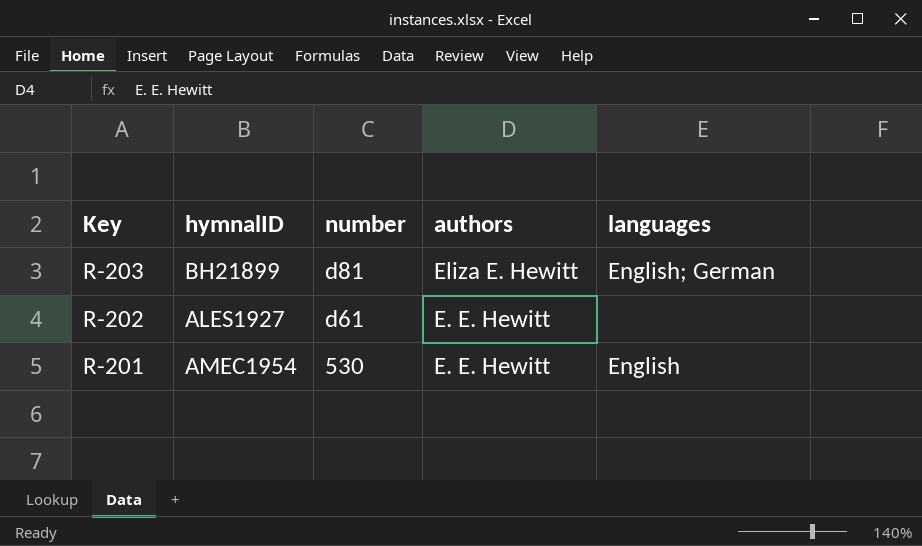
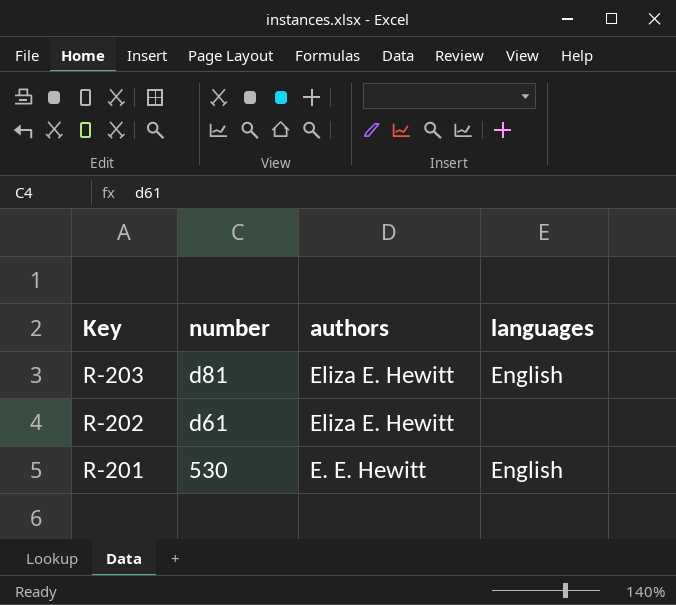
column hymnalID | position: 2 -> none
R-203 | languages: English; German -> English
R-202 | authors: E. E. Hewitt -> Eliza E. Hewitt

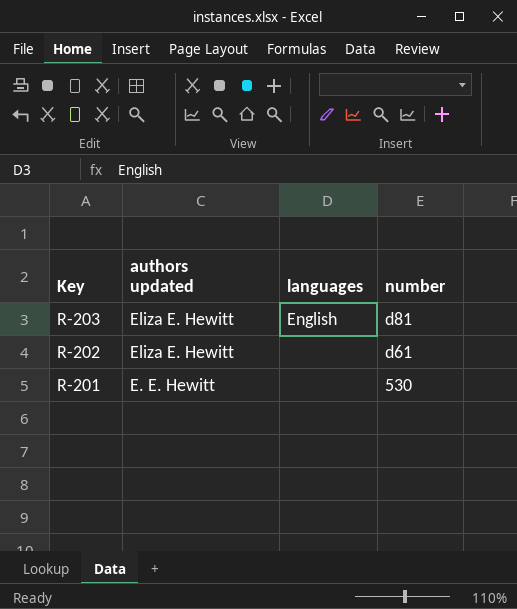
column name: authors -> authors updated
column number | position: 2 -> 4
R-201 | languages: English -> none

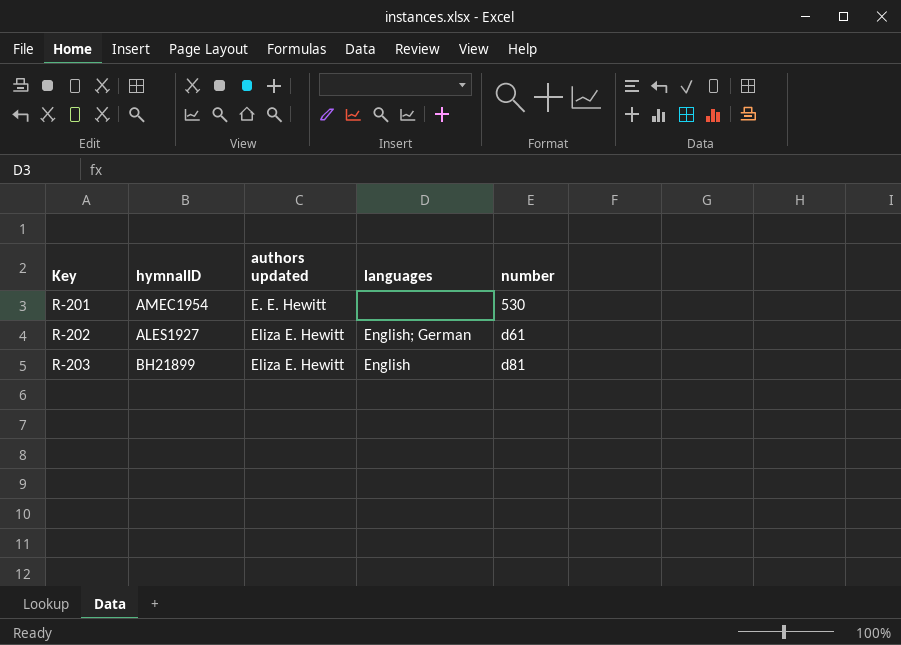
row order: Key descending -> Key ascending
column hymnalID | position: none -> 2
R-202 | languages: none -> English; German

